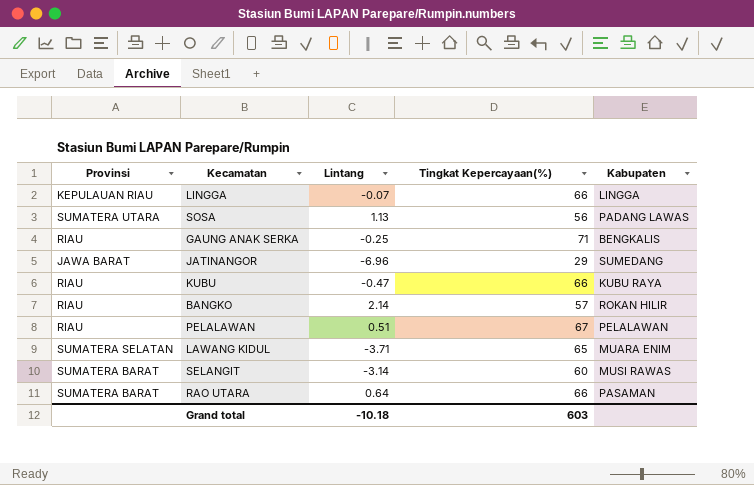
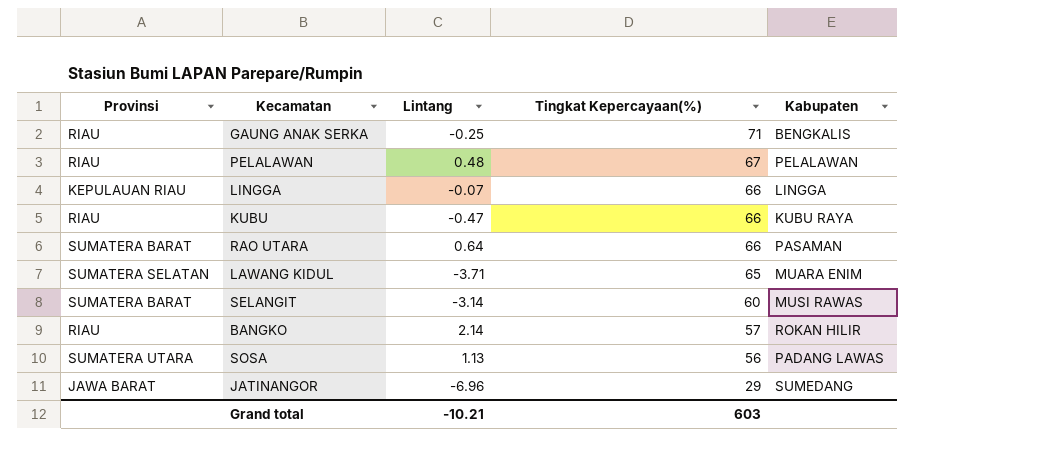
row order: none -> Tingkat Kepercayaan(%) descending
PELALAWAN | Lintang: 0.51 -> 0.48
Grand total | Lintang: -10.18 -> -10.21

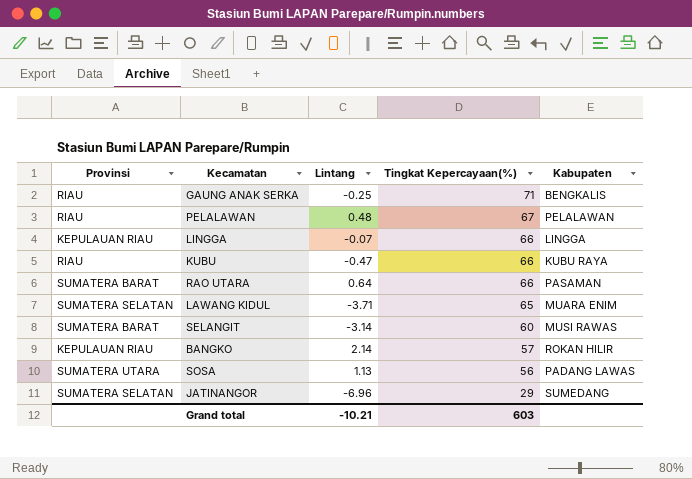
BANGKO | Provinsi: RIAU -> KEPULAUAN RIAU
JATINANGOR | Provinsi: JAWA BARAT -> SUMATERA SELATAN

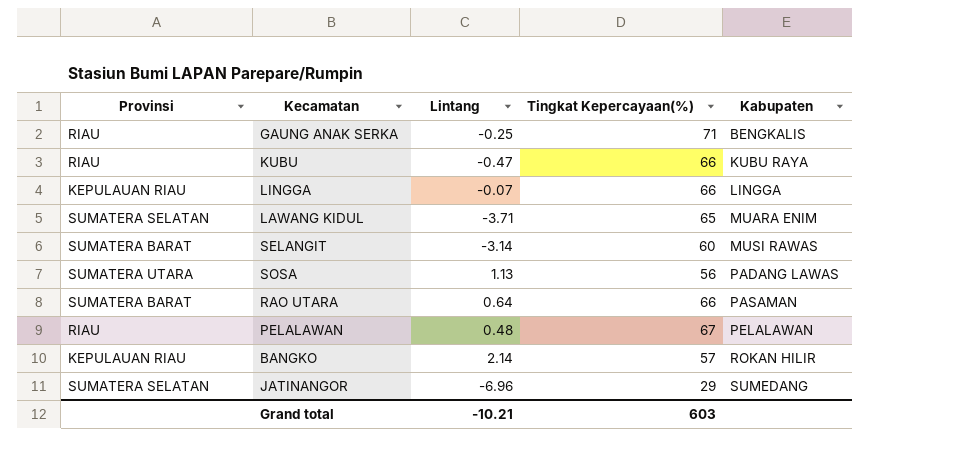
row order: Tingkat Kepercayaan(%) descending -> Kabupaten ascending

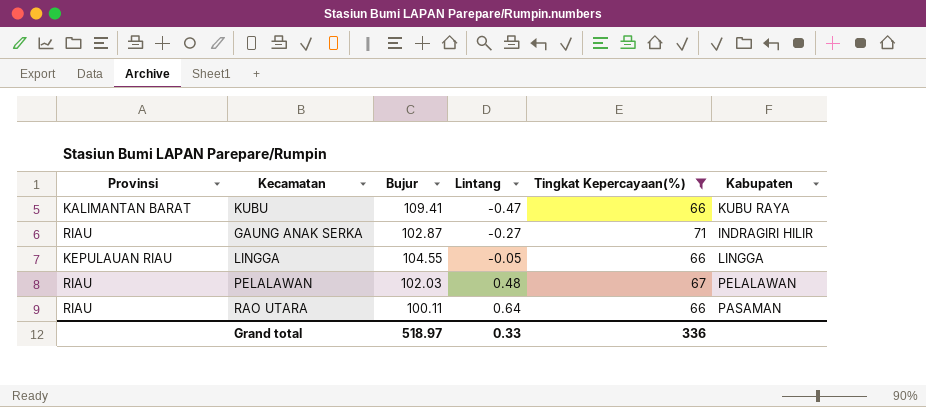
filter: none -> Tingkat Kepercayaan(%) >= 66
row order: Kabupaten ascending -> Lintang ascending
column Bujur | position: none -> 3
KUBU | Provinsi: RIAU -> KALIMANTAN BARAT
GAUNG ANAK SERKA | Lintang: -0.25 -> -0.27
GAUNG ANAK SERKA | Kabupaten: BENGKALIS -> INDRAGIRI HILIR
LINGGA | Lintang: -0.07 -> -0.05
RAO UTARA | Provinsi: SUMATERA BARAT -> RIAU
Grand total | Lintang: -10.21 -> 0.33
Grand total | Tingkat Kepercayaan(%): 603 -> 336

